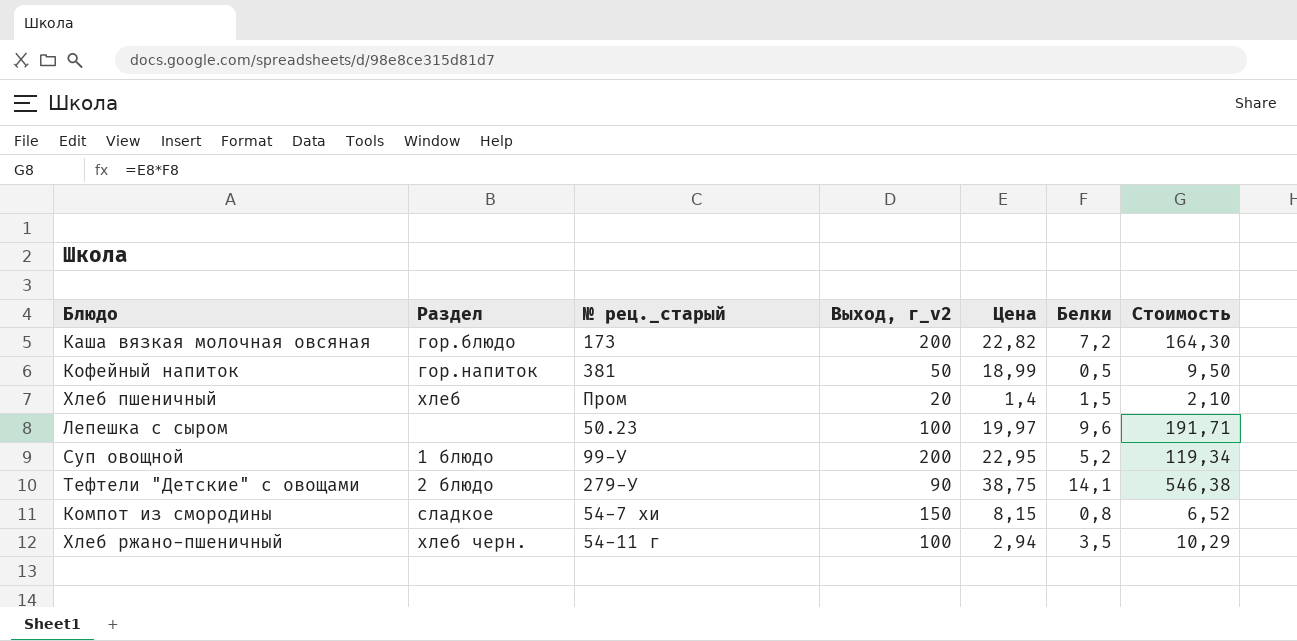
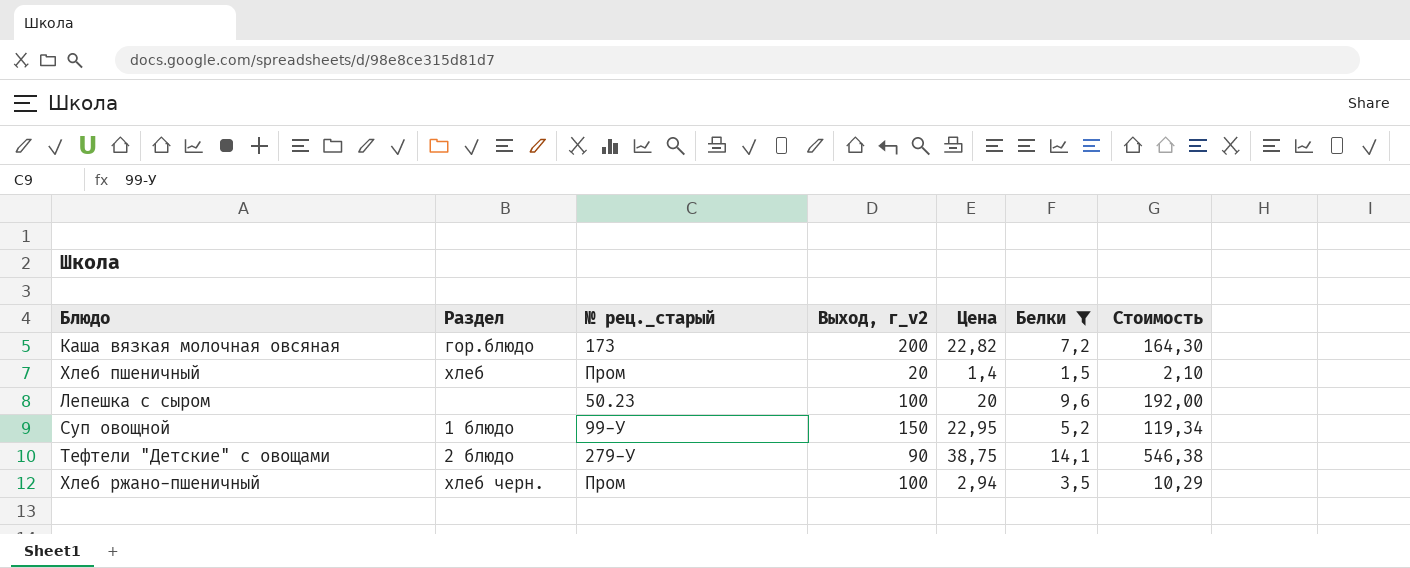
filter: none -> Белки >= 1,5
Лепешка с сыром | Цена: 19,97 -> 20
Лепешка с сыром | Стоимость: 191,71 -> 192,00
Суп овощной | Выход, г_v2: 200 -> 150
Хлеб ржано-пшеничный | № рец._старый: 54-11 г -> Пром

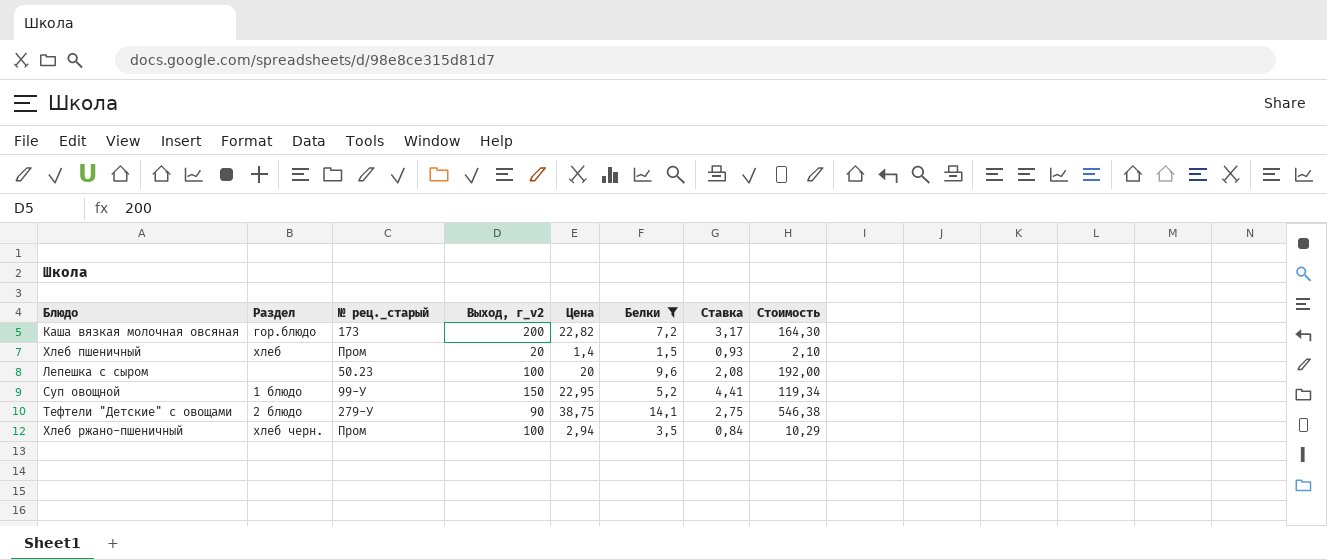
column Ставка | formula: none -> [Цена] / [Белки]

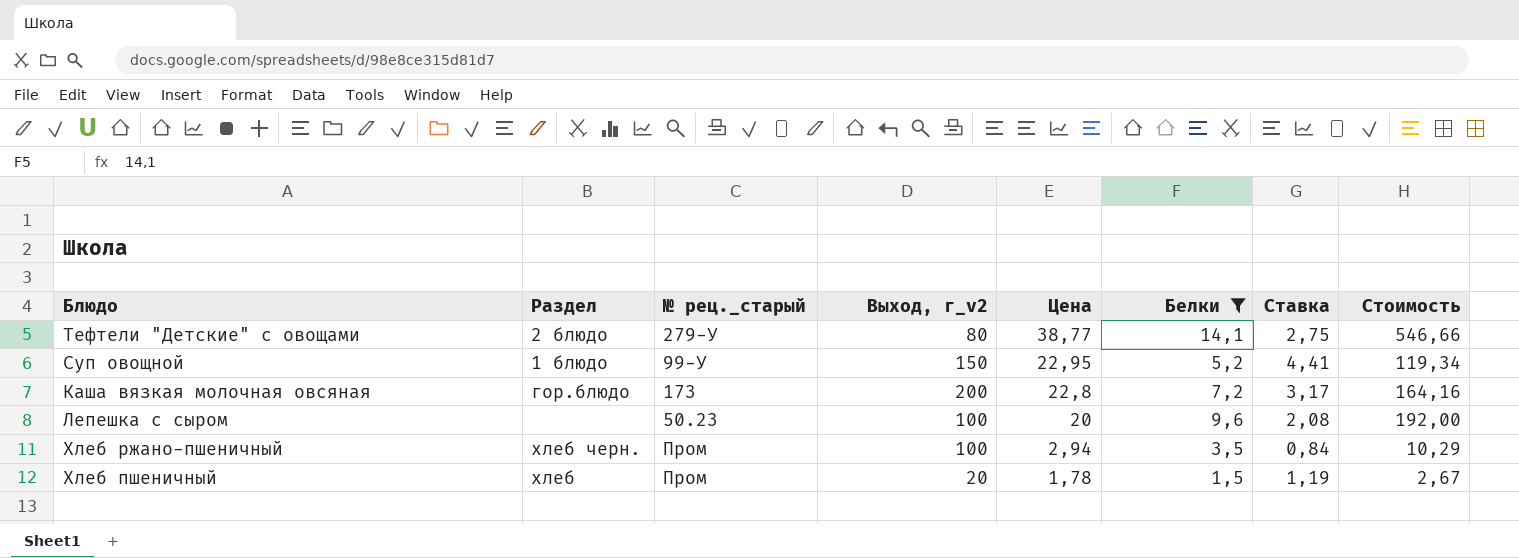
row order: none -> Цена descending
Тефтели "Детские" с овощами | Выход, г_v2: 90 -> 80
Тефтели "Детские" с овощами | Цена: 38,75 -> 38,77
Тефтели "Детские" с овощами | Стоимость: 546,38 -> 546,66
Каша вязкая молочная овсяная | Цена: 22,82 -> 22,8
Каша вязкая молочная овсяная | Стоимость: 164,30 -> 164,16
Хлеб пшеничный | Цена: 1,4 -> 1,78
Хлеб пшеничный | Ставка: 0,93 -> 1,19
Хлеб пшеничный | Стоимость: 2,10 -> 2,67

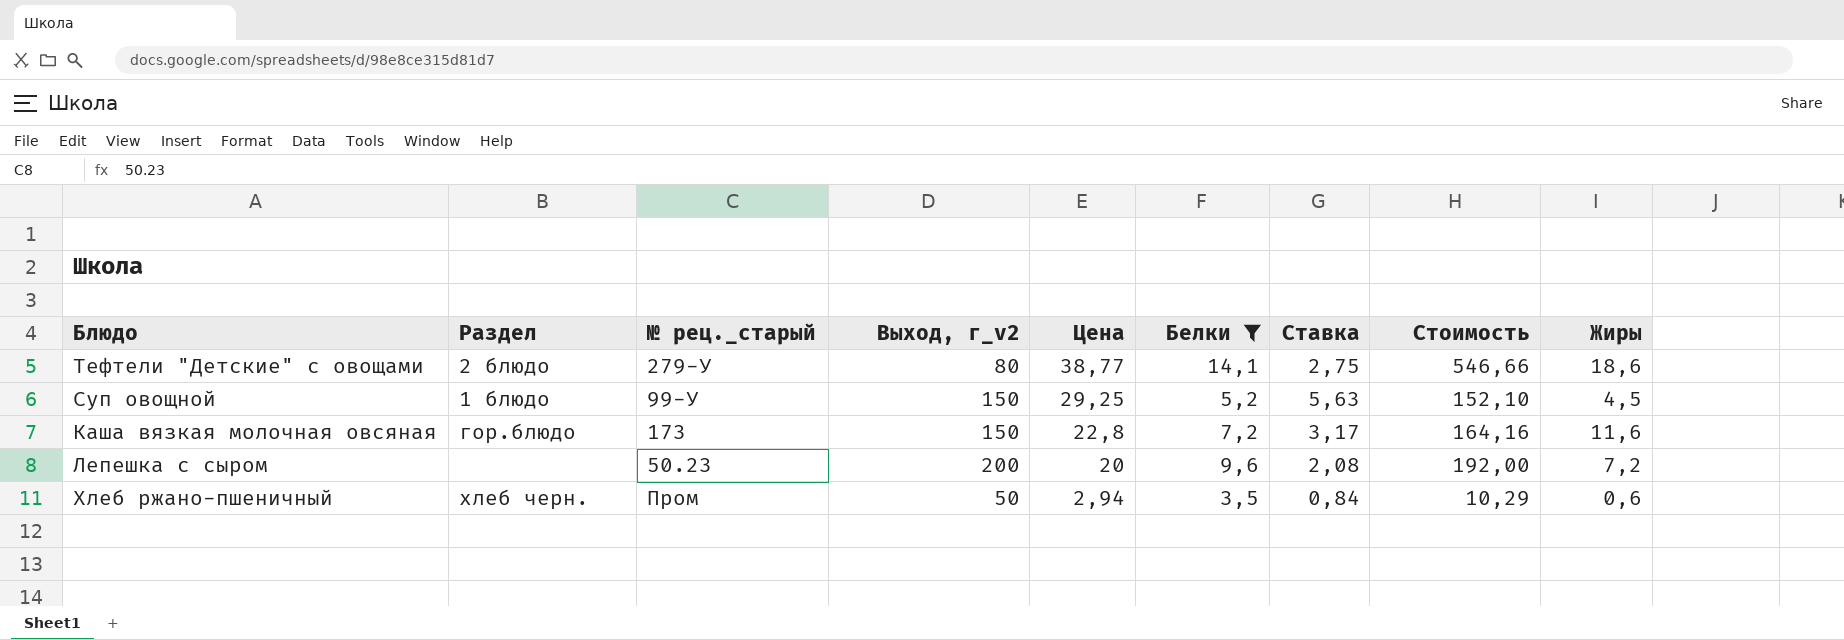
column Жиры | position: none -> 9
row Хлеб пшеничный: хлеб | Пром | 20 | 1,78 | 1,5 | 1,19 | 2,67 -> none
Суп овощной | Цена: 22,95 -> 29,25
Суп овощной | Ставка: 4,41 -> 5,63
Суп овощной | Стоимость: 119,34 -> 152,10
Каша вязкая молочная овсяная | Выход, г_v2: 200 -> 150
Лепешка с сыром | Выход, г_v2: 100 -> 200
Хлеб ржано-пшеничный | Выход, г_v2: 100 -> 50

